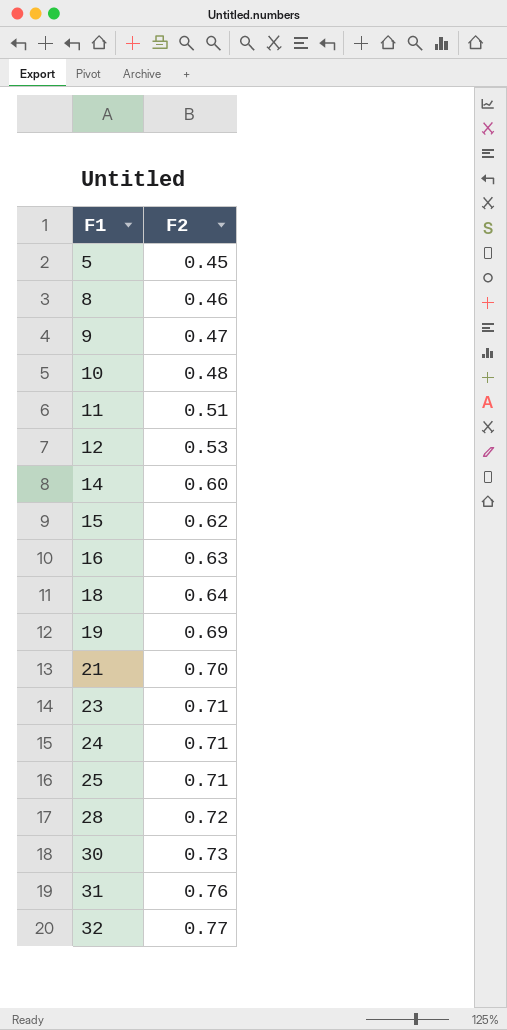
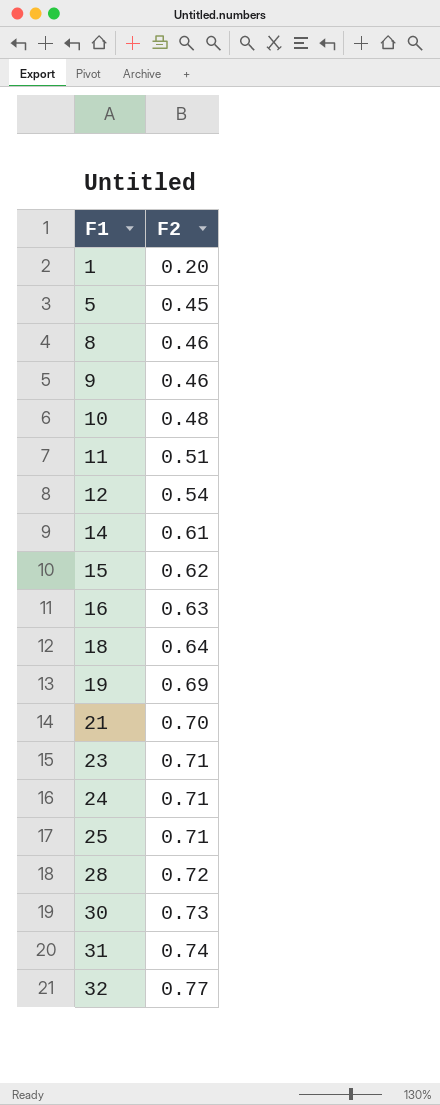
row 1: none -> 0.20
9 | F2: 0.47 -> 0.46
12 | F2: 0.53 -> 0.54
14 | F2: 0.60 -> 0.61
31 | F2: 0.76 -> 0.74

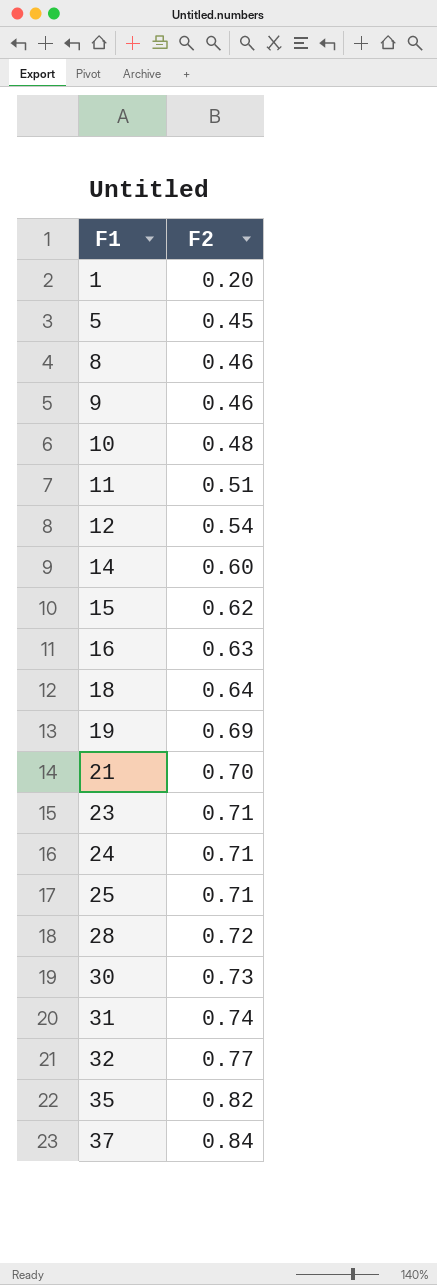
14 | F2: 0.61 -> 0.60
row 35: none -> 0.82
row 37: none -> 0.84

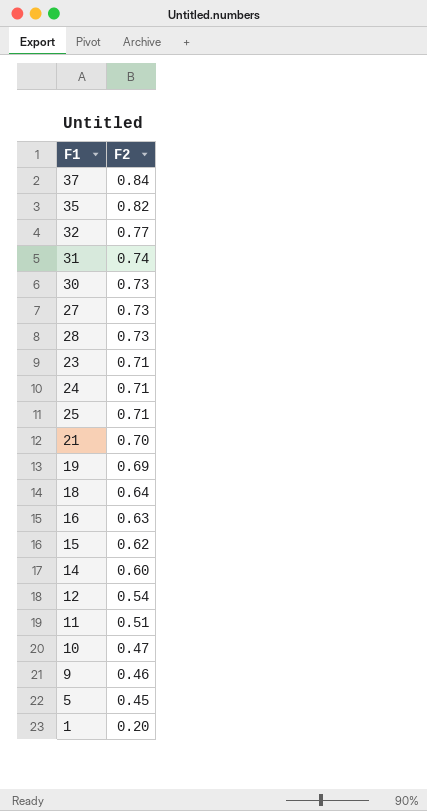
row order: F1 ascending -> F2 descending
row 8: 0.46 -> none
row 27: none -> 0.73
28 | F2: 0.72 -> 0.73
10 | F2: 0.48 -> 0.47

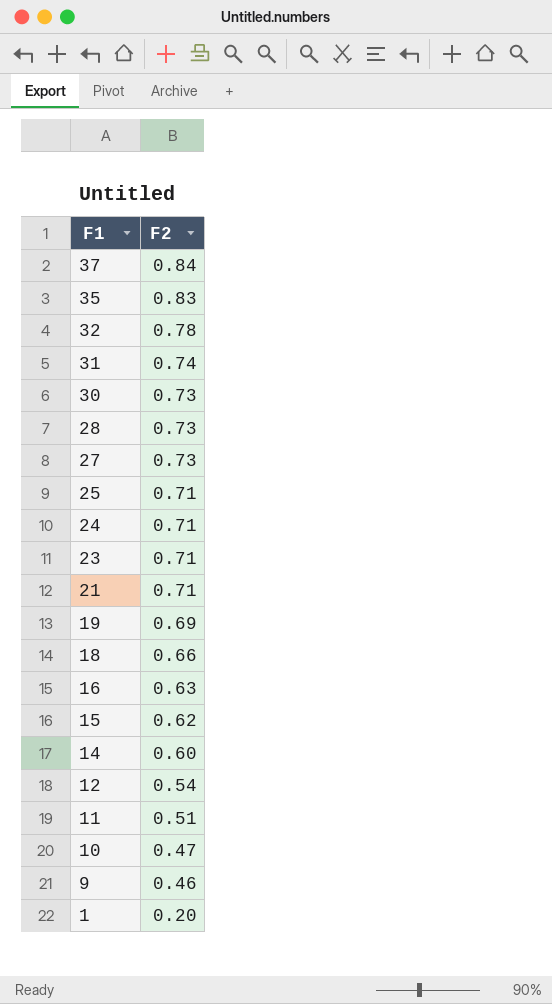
row order: F2 descending -> F1 descending
row 5: 0.45 -> none
35 | F2: 0.82 -> 0.83
32 | F2: 0.77 -> 0.78
21 | F2: 0.70 -> 0.71
18 | F2: 0.64 -> 0.66

